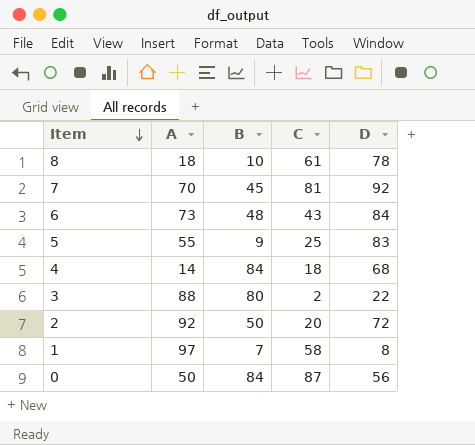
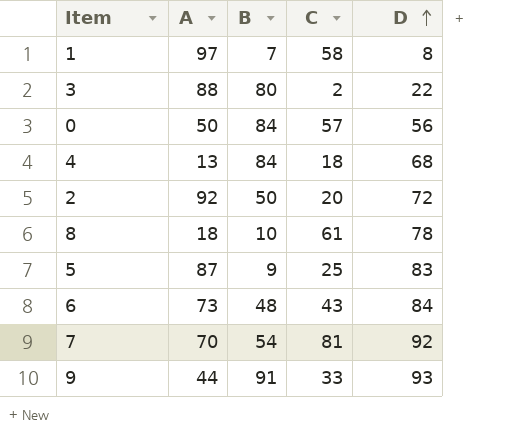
row order: Item descending -> D ascending
0 | C: 87 -> 57
4 | A: 14 -> 13
5 | A: 55 -> 87
7 | B: 45 -> 54
row 9: none -> 44 | 91 | 33 | 93

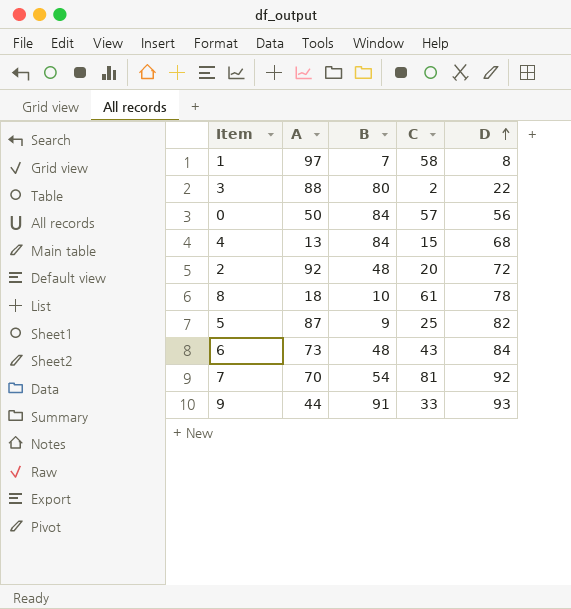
4 | C: 18 -> 15
2 | B: 50 -> 48
5 | D: 83 -> 82

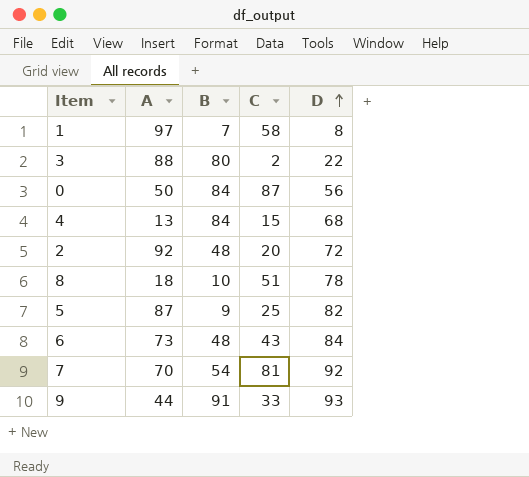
0 | C: 57 -> 87
8 | C: 61 -> 51

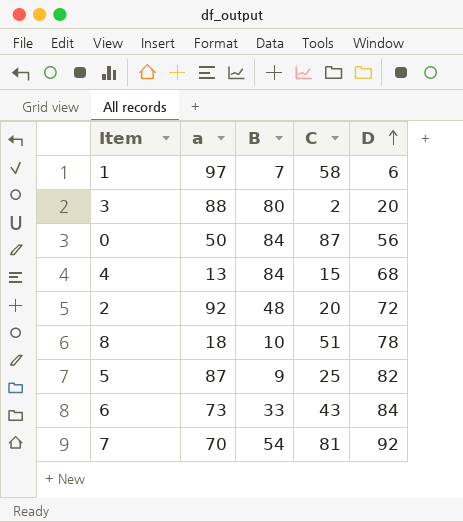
column name: A -> a
row 9: 44 | 91 | 33 | 93 -> none
1 | D: 8 -> 6
3 | D: 22 -> 20
6 | B: 48 -> 33

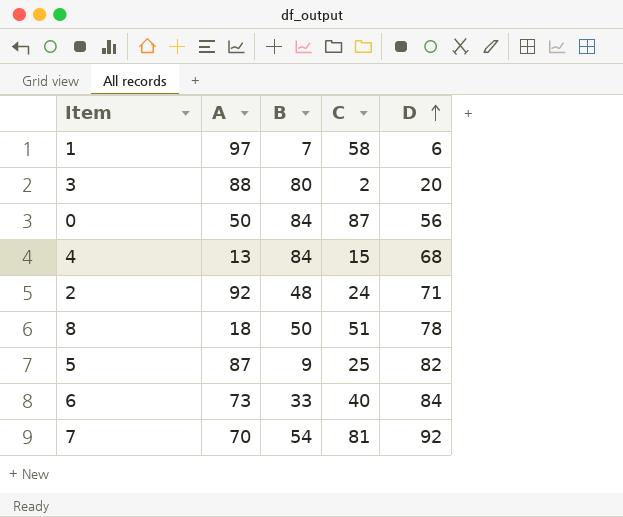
column name: a -> A
2 | C: 20 -> 24
2 | D: 72 -> 71
8 | B: 10 -> 50
6 | C: 43 -> 40

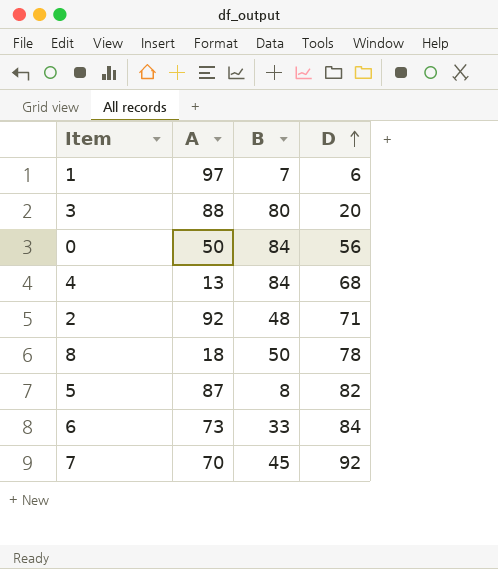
column C | position: 4 -> none
5 | B: 9 -> 8
7 | B: 54 -> 45

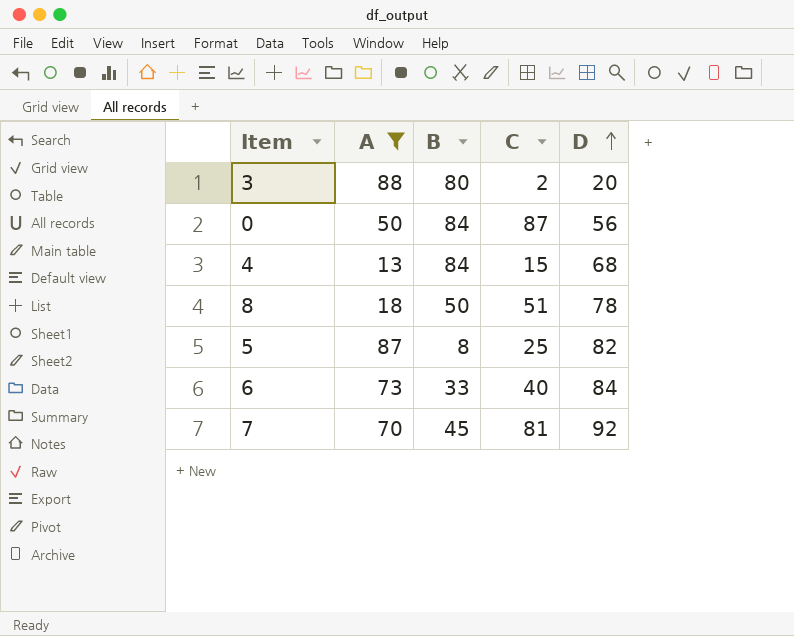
filter: none -> A <= 88
column C | position: none -> 4

